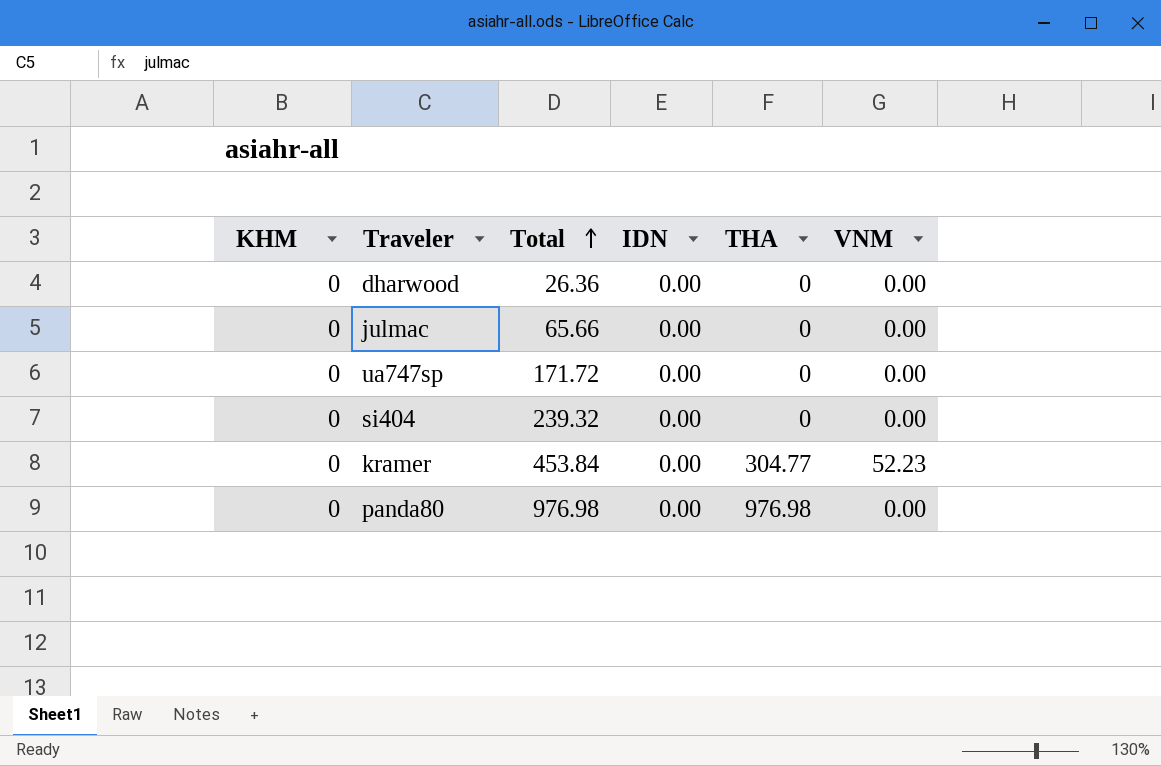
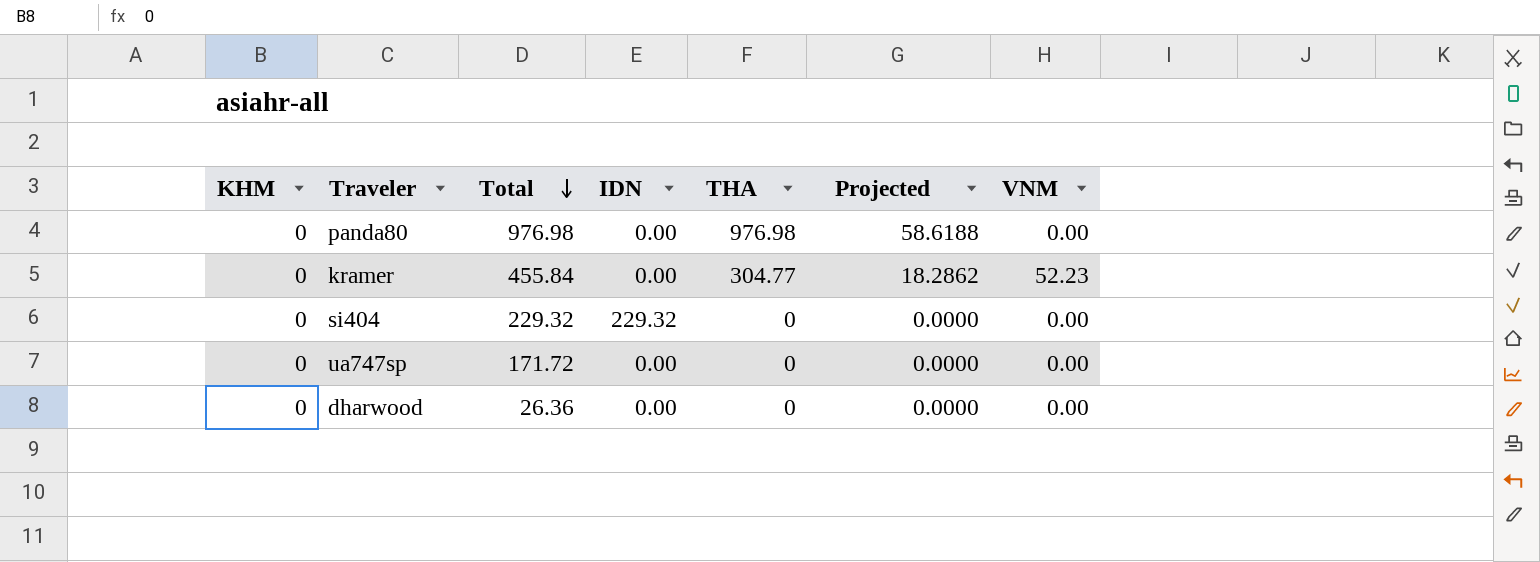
row order: Total ascending -> Total descending
column Projected | formula: none -> [THA] * 0.06
row julmac: 0 | 65.66 | 0.00 | 0 | 0.00 -> none
kramer | Total: 453.84 -> 455.84
si404 | Total: 239.32 -> 229.32
si404 | IDN: 0.00 -> 229.32

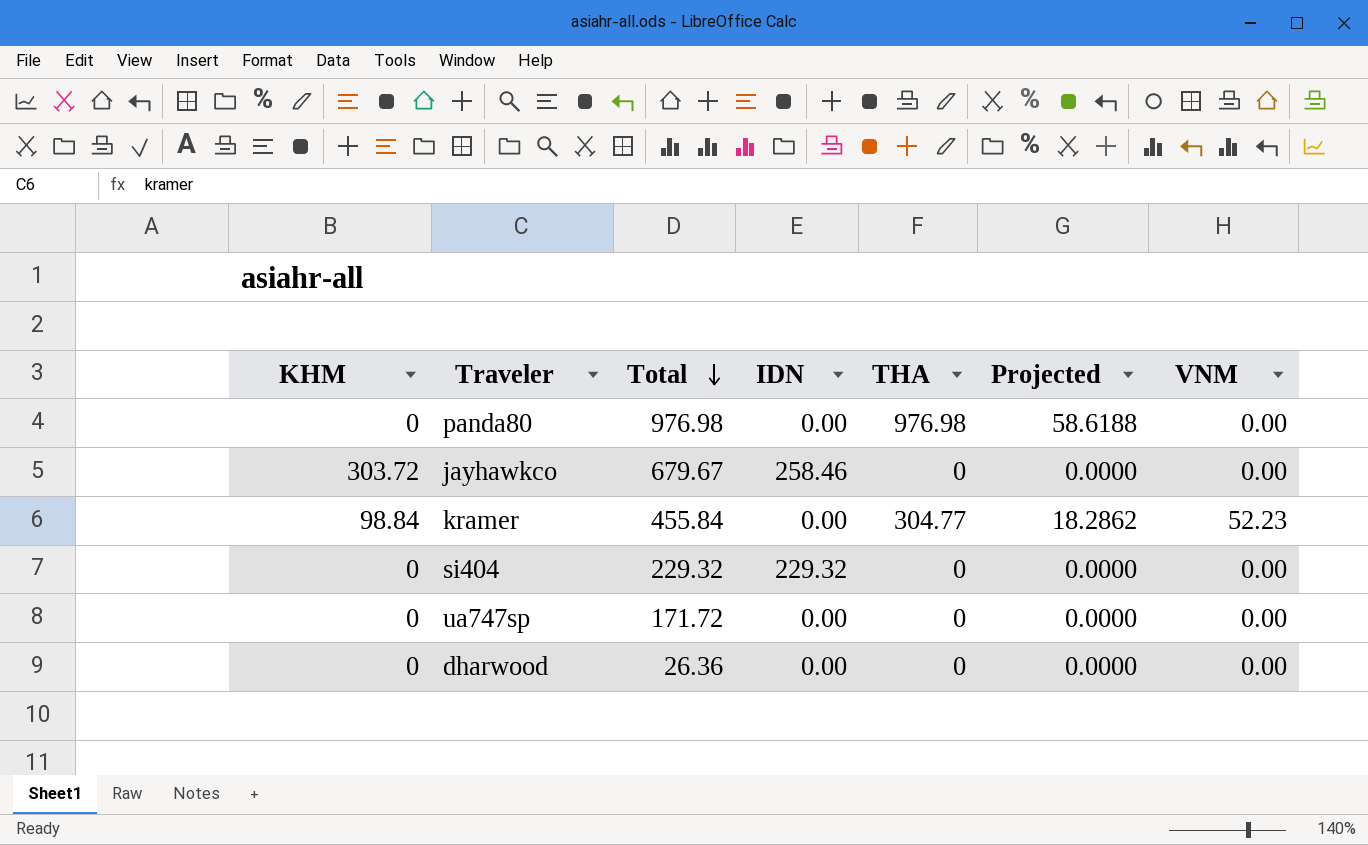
row jayhawkco: none -> 303.72 | 679.67 | 258.46 | 0 | 0.0000 | 0.00
kramer | KHM: 0 -> 98.84

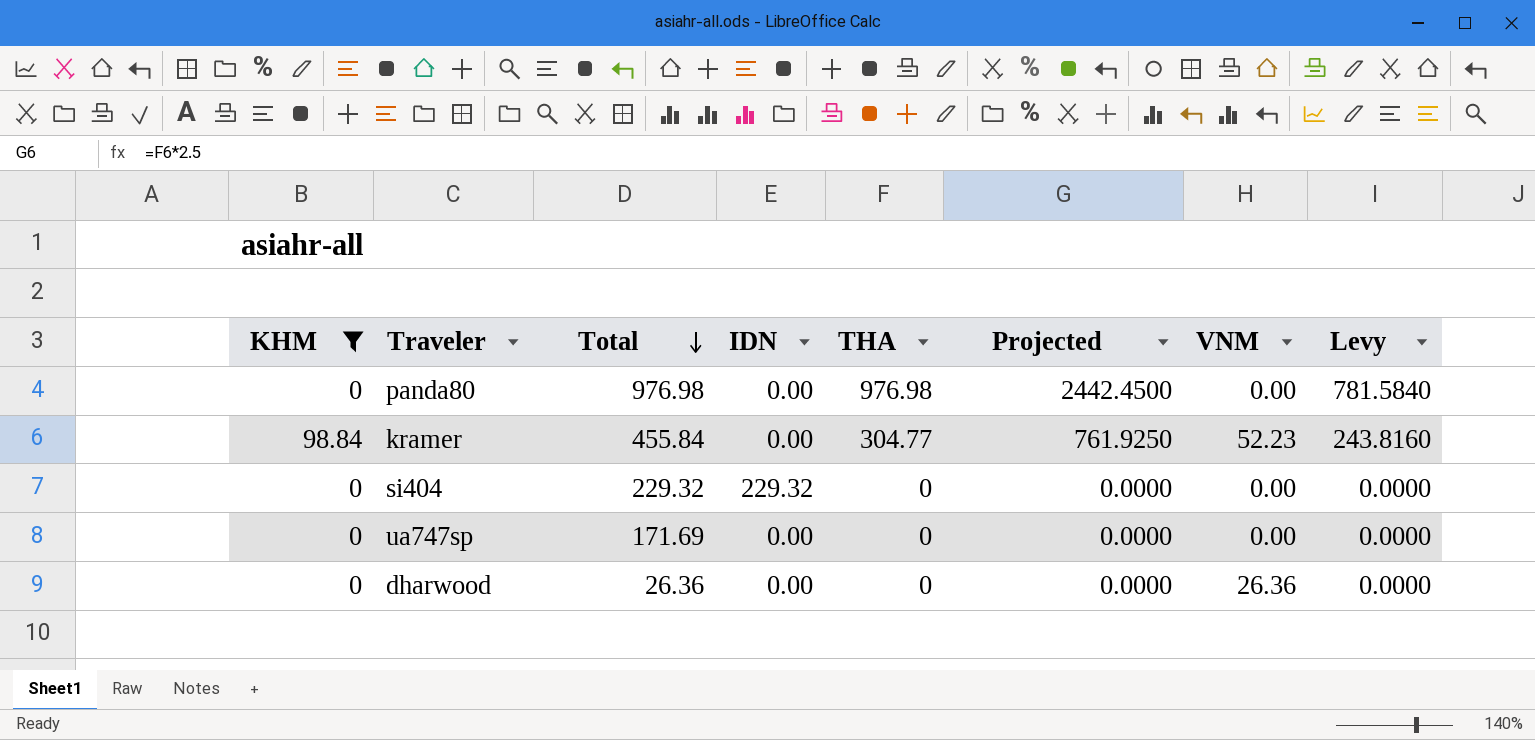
filter: none -> KHM != 303.72
column Projected | formula: [THA] * 0.06 -> [THA] * 2.5
column Levy | formula: none -> [THA] * 0.8
ua747sp | Total: 171.72 -> 171.69
dharwood | VNM: 0.00 -> 26.36

